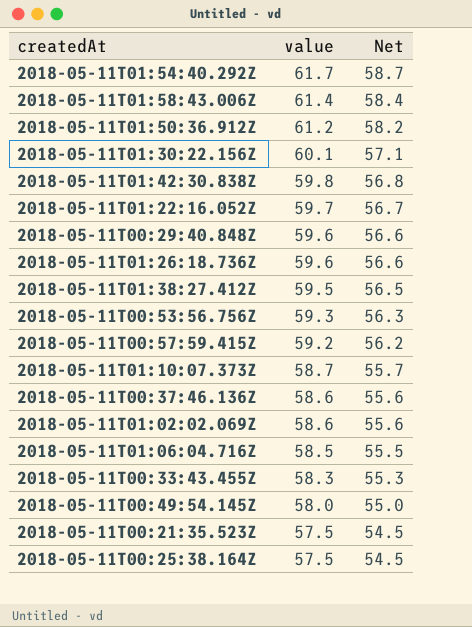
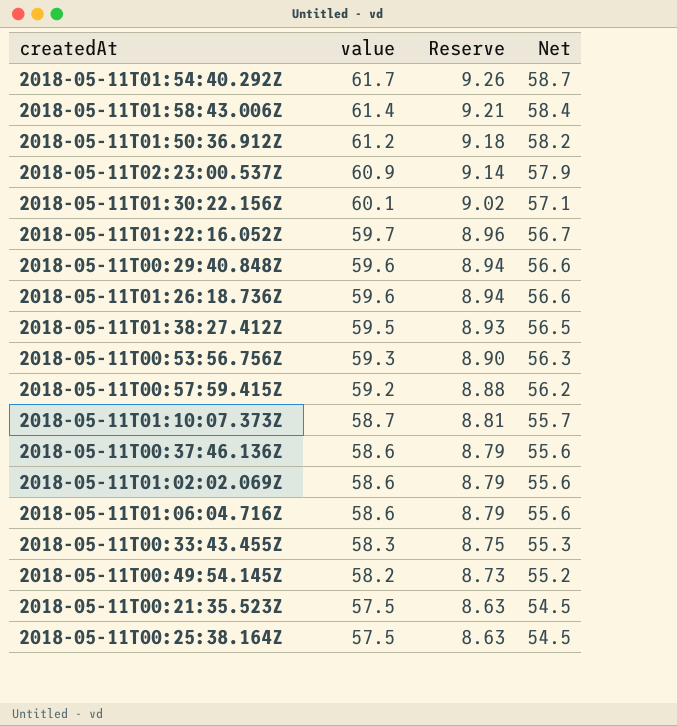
column Reserve | formula: none -> [value] * 0.15
row 2018-05-11T01:42:30.838Z: 59.8 | 56.8 -> none
row 2018-05-11T02:23:00.537Z: none -> 60.9 | 9.14 | 57.9
2018-05-11T01:06:04.716Z | value: 58.5 -> 58.6
2018-05-11T01:06:04.716Z | Net: 55.5 -> 55.6
2018-05-11T00:49:54.145Z | value: 58.0 -> 58.2
2018-05-11T00:49:54.145Z | Net: 55.0 -> 55.2

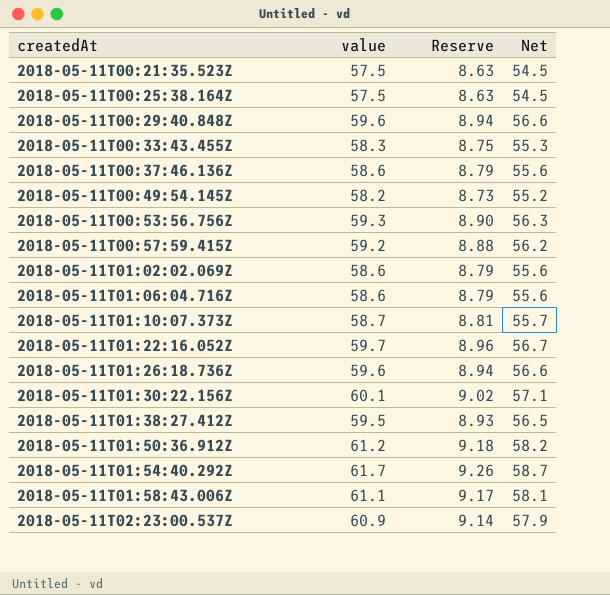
row order: value descending -> createdAt ascending
2018-05-11T01:58:43.006Z | value: 61.4 -> 61.1
2018-05-11T01:58:43.006Z | Reserve: 9.21 -> 9.17
2018-05-11T01:58:43.006Z | Net: 58.4 -> 58.1

